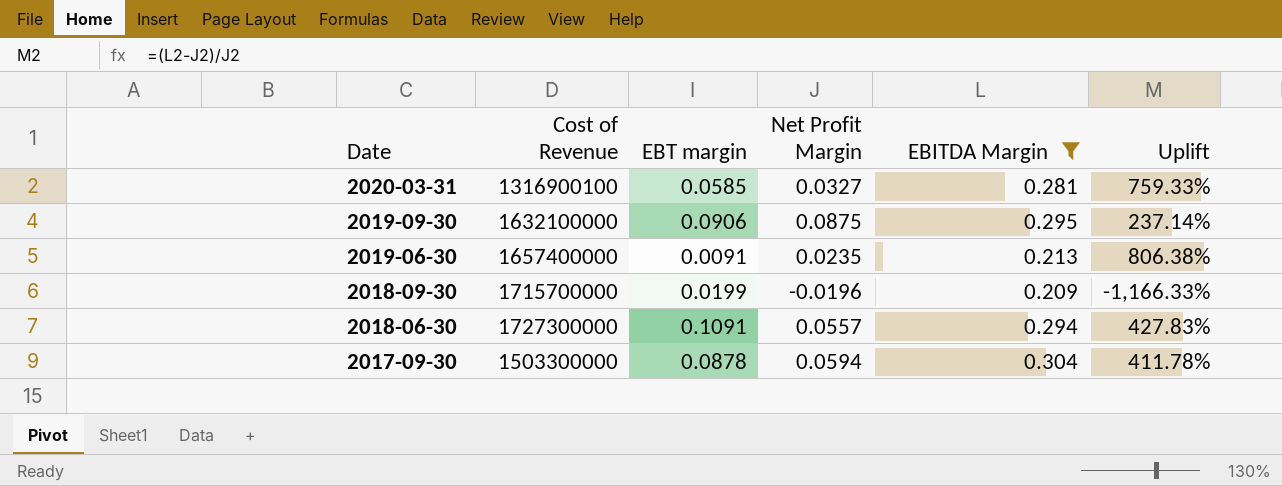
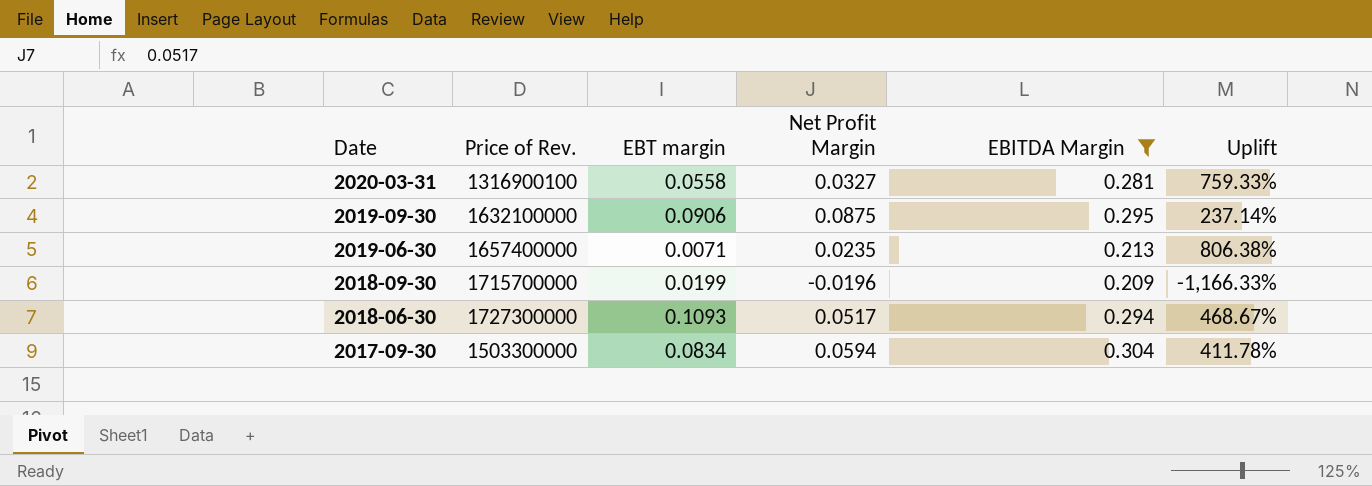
column name: Cost of Revenue -> Price of Rev.
2020-03-31 | EBT margin: 0.0585 -> 0.0558
2019-06-30 | EBT margin: 0.0091 -> 0.0071
2018-06-30 | EBT margin: 0.1091 -> 0.1093
2018-06-30 | Net Profit Margin: 0.0557 -> 0.0517
2018-06-30 | Uplift: 427.83% -> 468.67%
2017-09-30 | EBT margin: 0.0878 -> 0.0834

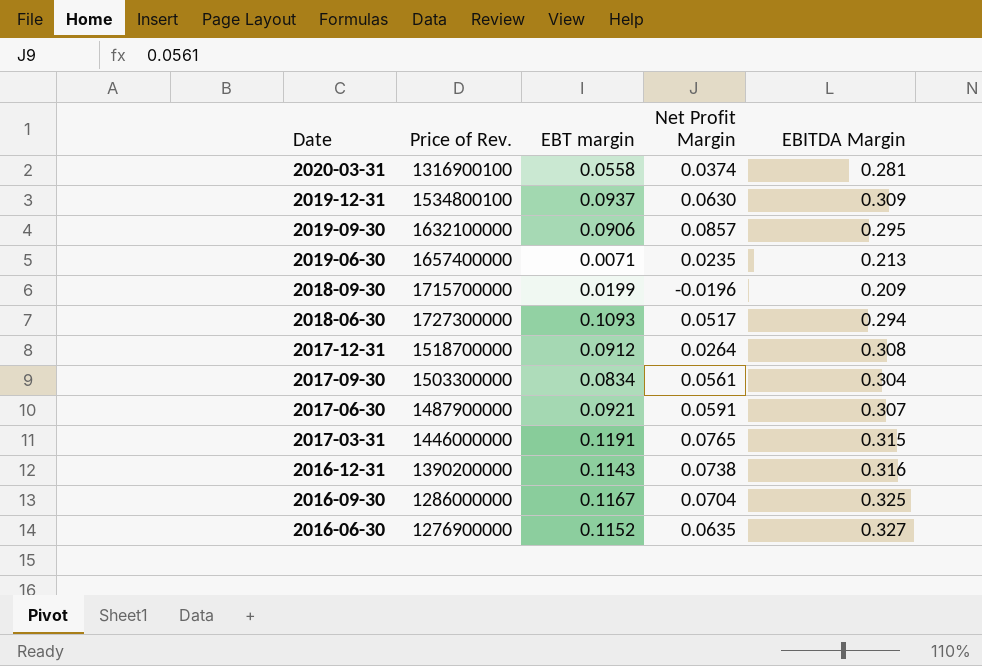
filter: EBITDA Margin <= 0.304 -> none
column Uplift | formula: ([EBITDA Margin] - [Net Profit Margin]) / [Net Profit Margin] -> none
2020-03-31 | Net Profit Margin: 0.0327 -> 0.0374
2019-09-30 | Net Profit Margin: 0.0875 -> 0.0857
2017-09-30 | Net Profit Margin: 0.0594 -> 0.0561

